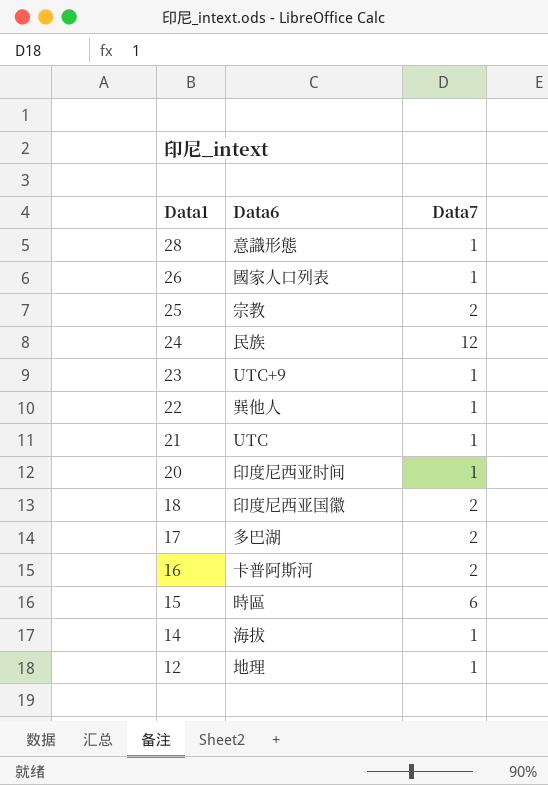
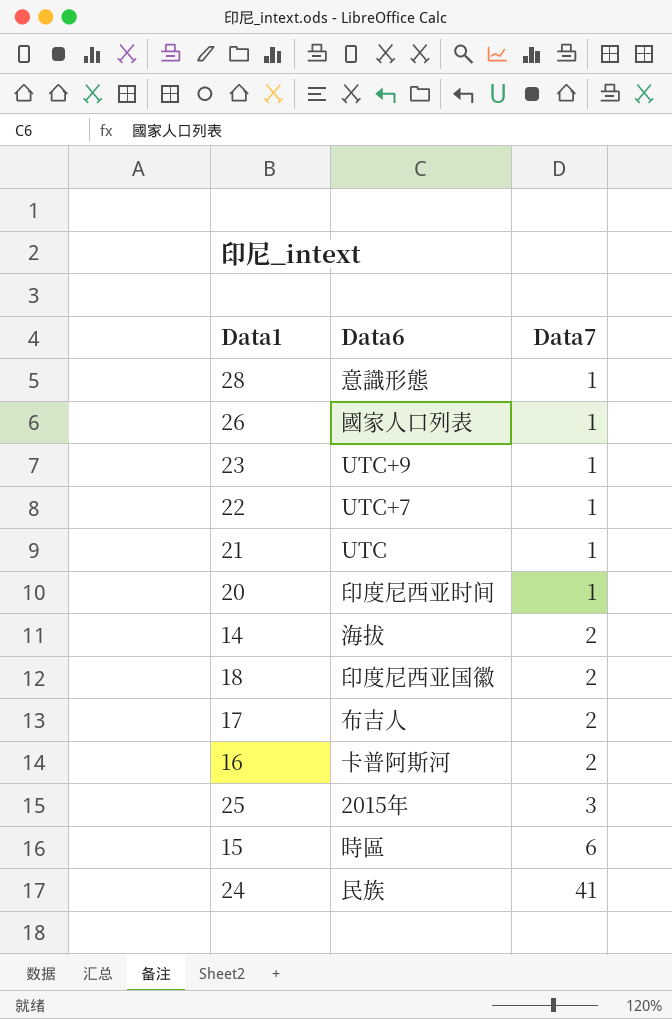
row order: Data1 descending -> Data7 ascending
row 12: 地理 | 1 -> none
22 | Data6: 巽他人 -> UTC+7
14 | Data7: 1 -> 2
17 | Data6: 多巴湖 -> 布吉人
25 | Data6: 宗教 -> 2015年
25 | Data7: 2 -> 3
24 | Data7: 12 -> 41

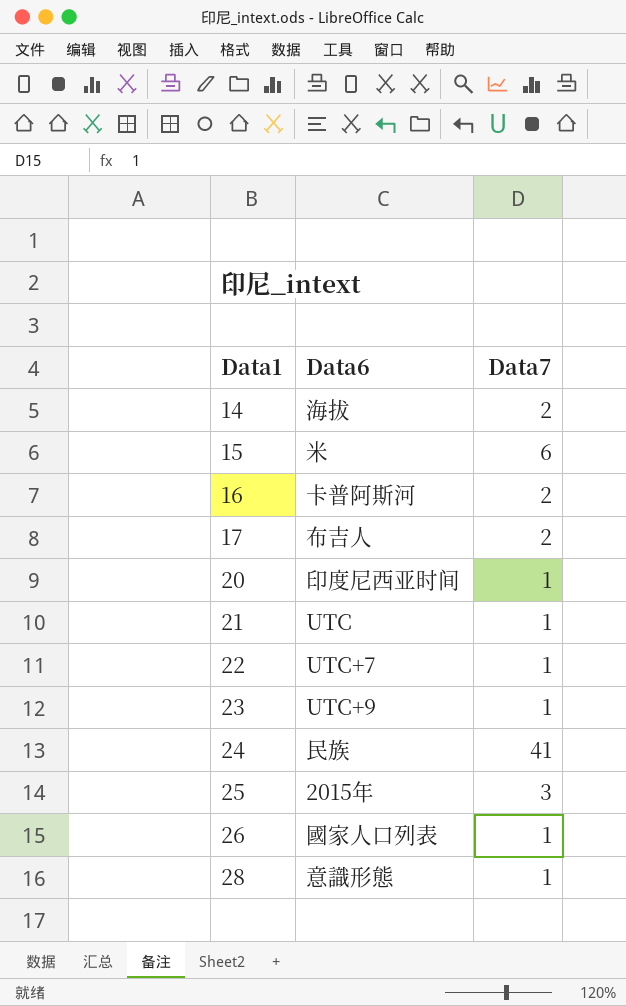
row order: Data7 ascending -> Data1 ascending
row 18: 印度尼西亚国徽 | 2 -> none
15 | Data6: 時區 -> 米

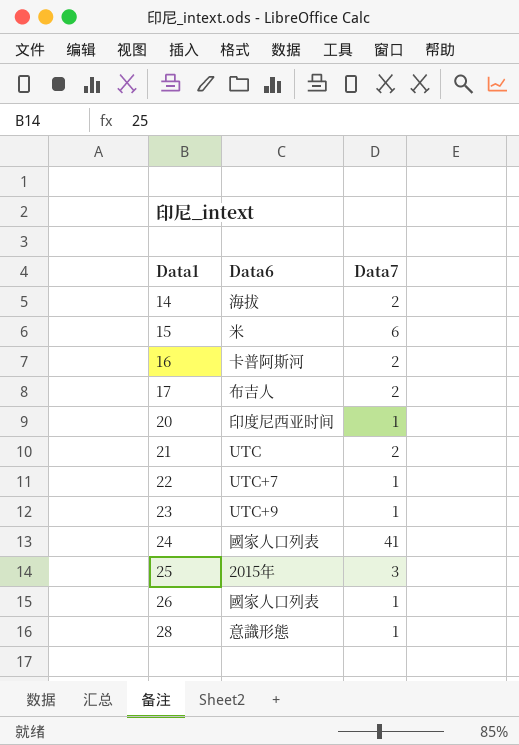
21 | Data7: 1 -> 2
24 | Data6: 民族 -> 國家人口列表

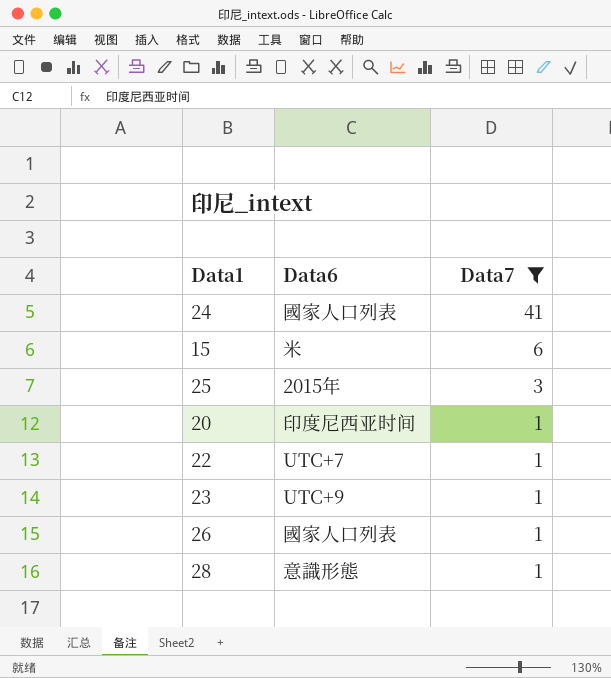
filter: none -> Data7 != 2
row order: Data1 ascending -> Data7 descending

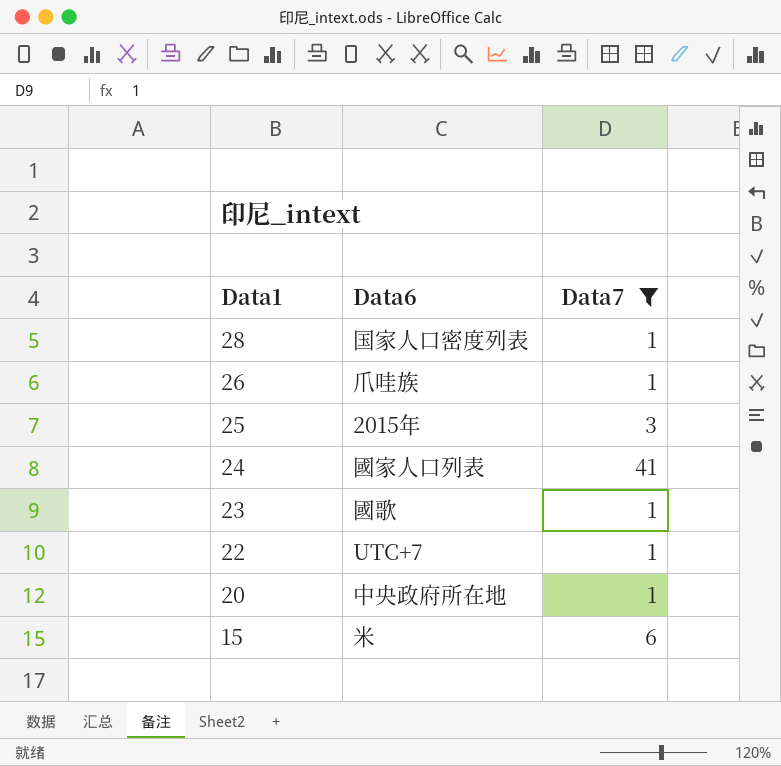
row order: Data7 descending -> Data1 descending
28 | Data6: 意識形態 -> 国家人口密度列表
26 | Data6: 國家人口列表 -> 爪哇族
23 | Data6: UTC+9 -> 國歌
20 | Data6: 印度尼西亚时间 -> 中央政府所在地

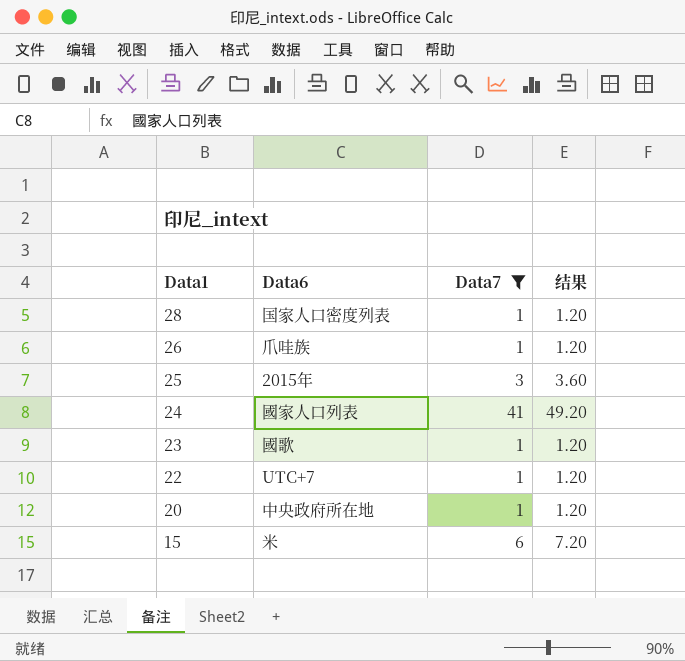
column 结果 | formula: none -> [Data7] * 1.2

